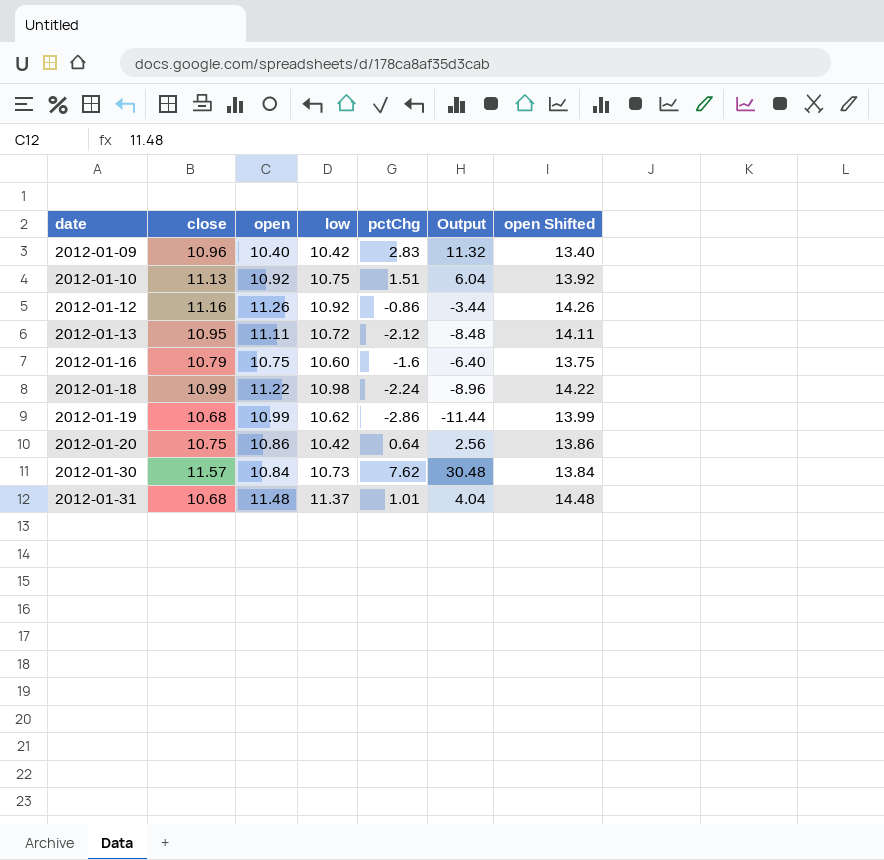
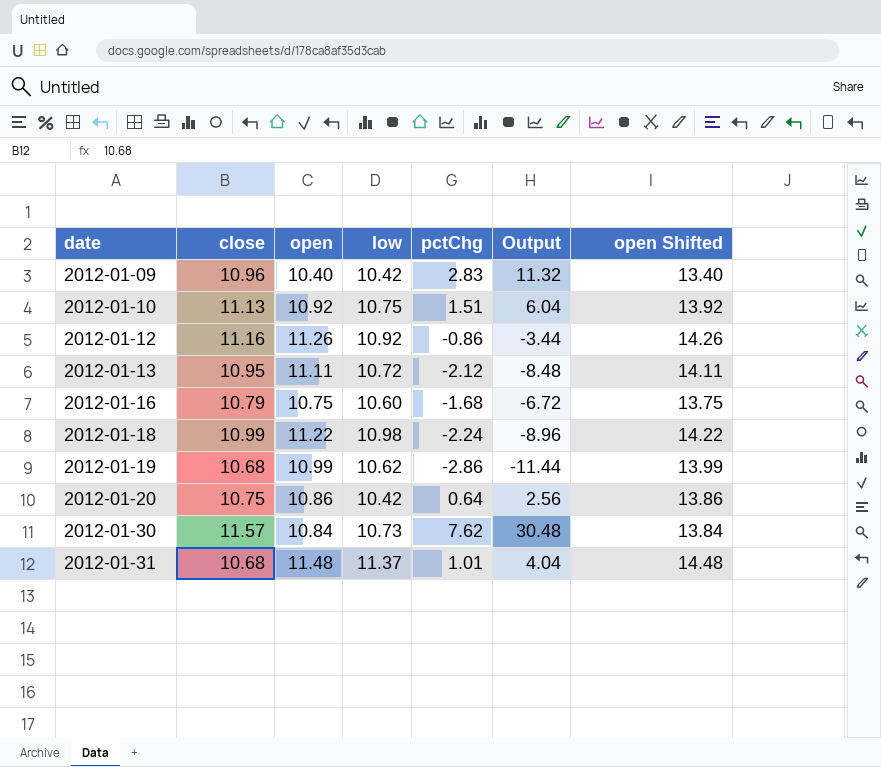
2012-01-16 | pctChg: -1.6 -> -1.68
2012-01-16 | Output: -6.40 -> -6.72

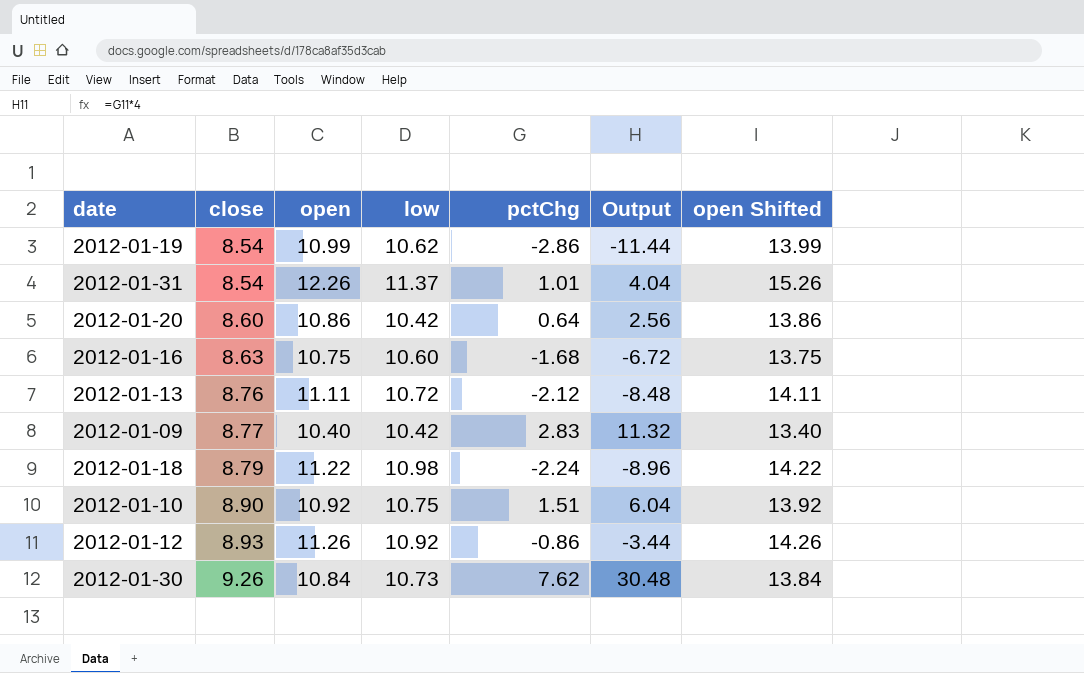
row order: date ascending -> close ascending
2012-01-19 | close: 10.68 -> 8.54
2012-01-31 | close: 10.68 -> 8.54
2012-01-31 | open: 11.48 -> 12.26
2012-01-31 | open Shifted: 14.48 -> 15.26
2012-01-20 | close: 10.75 -> 8.60
2012-01-16 | close: 10.79 -> 8.63
2012-01-13 | close: 10.95 -> 8.76
2012-01-09 | close: 10.96 -> 8.77
2012-01-18 | close: 10.99 -> 8.79
2012-01-10 | close: 11.13 -> 8.90
2012-01-12 | close: 11.16 -> 8.93
2012-01-30 | close: 11.57 -> 9.26

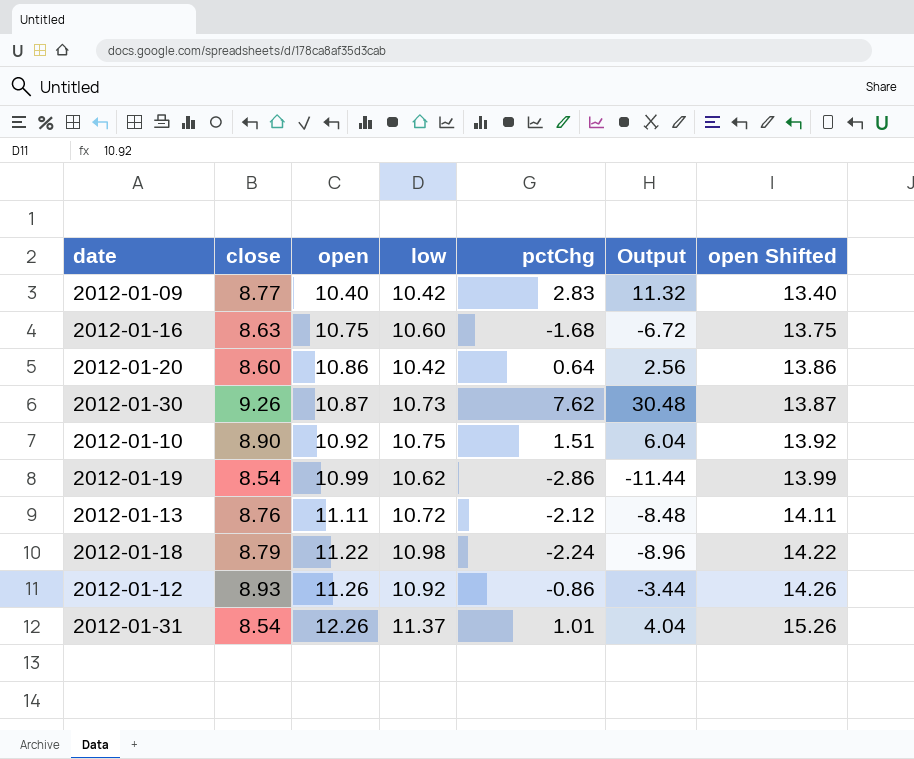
row order: close ascending -> open ascending
2012-01-30 | open: 10.84 -> 10.87
2012-01-30 | open Shifted: 13.84 -> 13.87

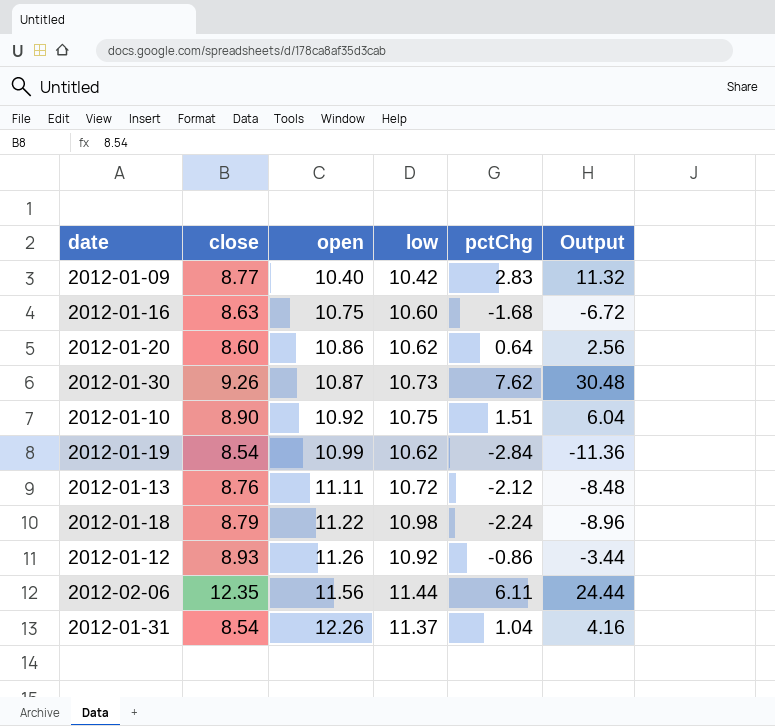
column open Shifted | formula: [open] + 3 -> none
2012-01-20 | low: 10.42 -> 10.62
2012-01-19 | pctChg: -2.86 -> -2.84
2012-01-19 | Output: -11.44 -> -11.36
row 2012-02-06: none -> 12.35 | 11.56 | 11.44 | 6.11 | 24.44
2012-01-31 | pctChg: 1.01 -> 1.04
2012-01-31 | Output: 4.04 -> 4.16

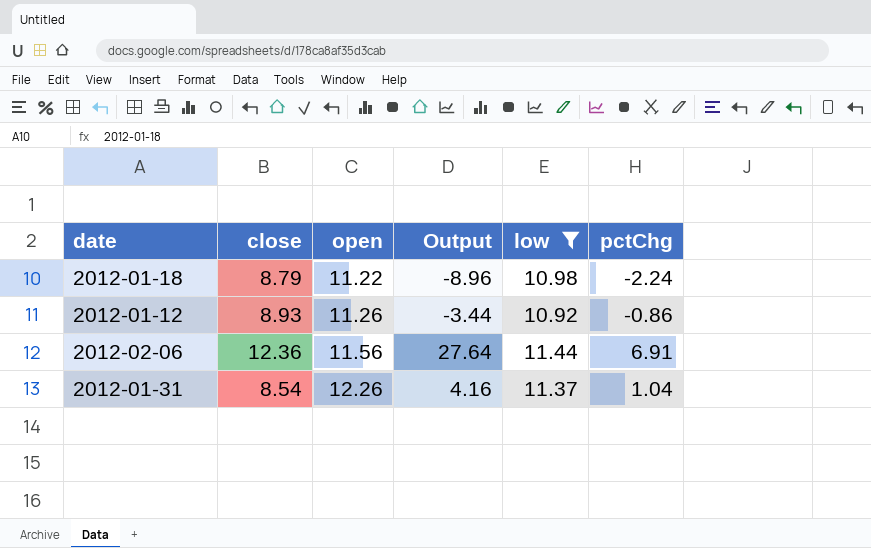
filter: none -> low >= 10.92
column Output | position: 6 -> 4
2012-02-06 | close: 12.35 -> 12.36
2012-02-06 | Output: 24.44 -> 27.64
2012-02-06 | pctChg: 6.11 -> 6.91

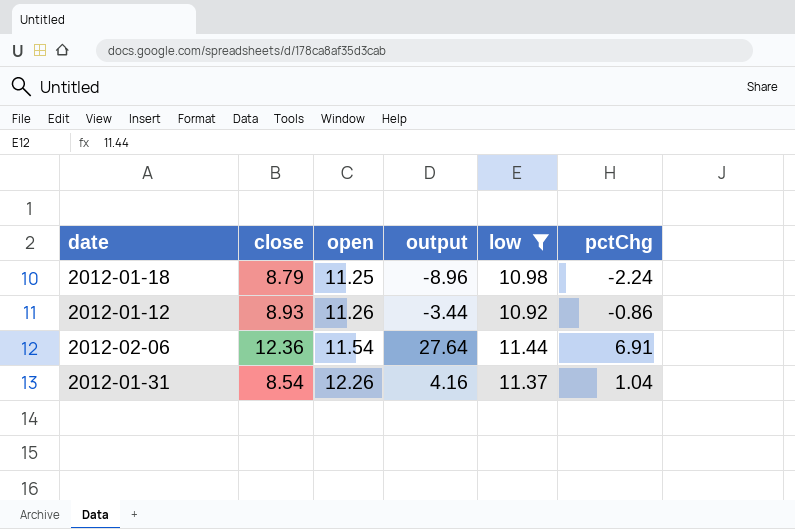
column name: Output -> output
2012-01-18 | open: 11.22 -> 11.25
2012-02-06 | open: 11.56 -> 11.54

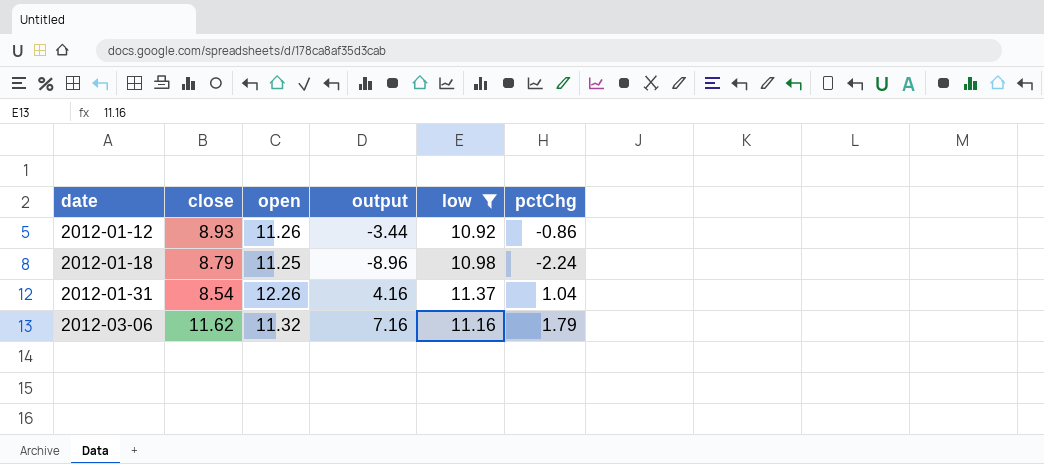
row order: open ascending -> date ascending
row 2012-02-06: 12.36 | 11.54 | 27.64 | 11.44 | 6.91 -> none
row 2012-03-06: none -> 11.62 | 11.32 | 7.16 | 11.16 | 1.79

